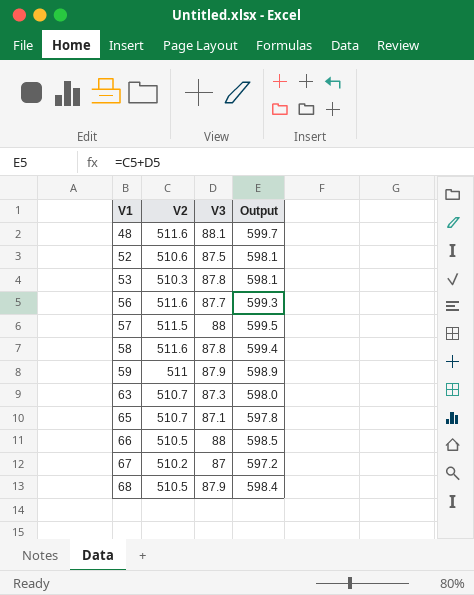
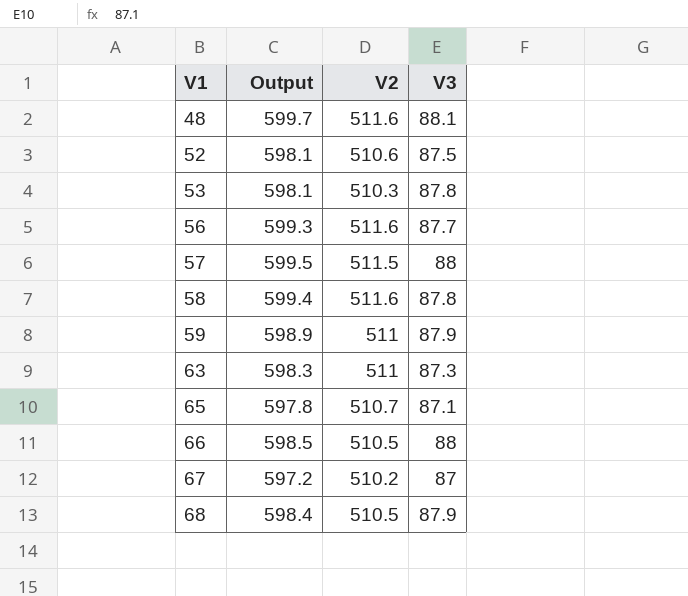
column Output | position: 4 -> 2
63 | Output: 598.0 -> 598.3
63 | V2: 510.7 -> 511

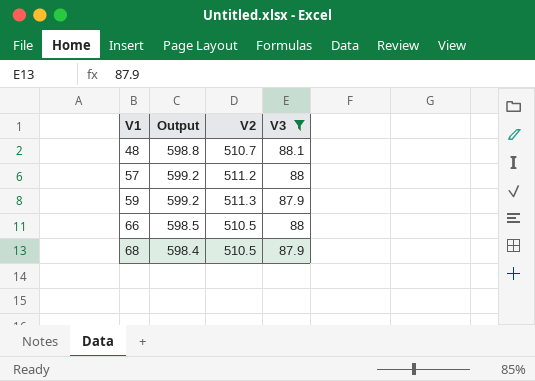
filter: none -> V3 >= 87.9
48 | Output: 599.7 -> 598.8
48 | V2: 511.6 -> 510.7
57 | Output: 599.5 -> 599.2
57 | V2: 511.5 -> 511.2
59 | Output: 598.9 -> 599.2
59 | V2: 511 -> 511.3

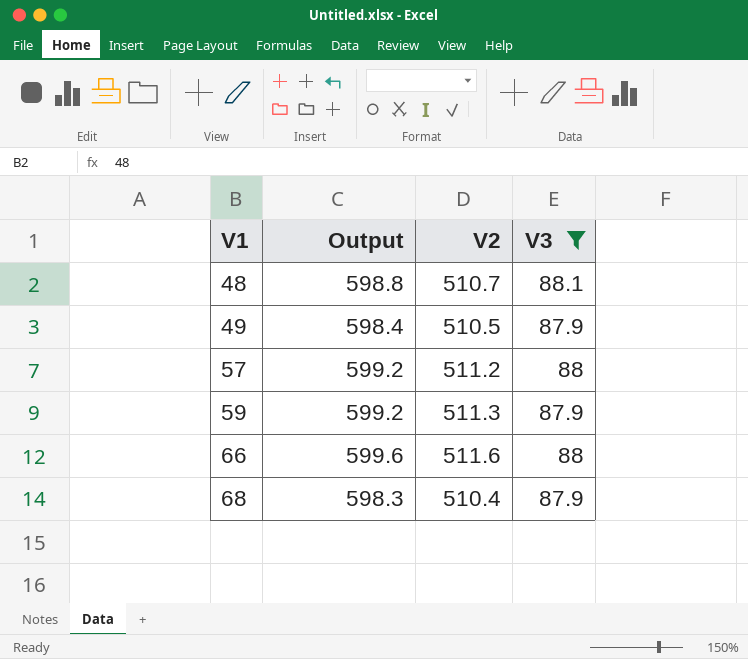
row 49: none -> 598.4 | 510.5 | 87.9
66 | Output: 598.5 -> 599.6
66 | V2: 510.5 -> 511.6
68 | Output: 598.4 -> 598.3
68 | V2: 510.5 -> 510.4

